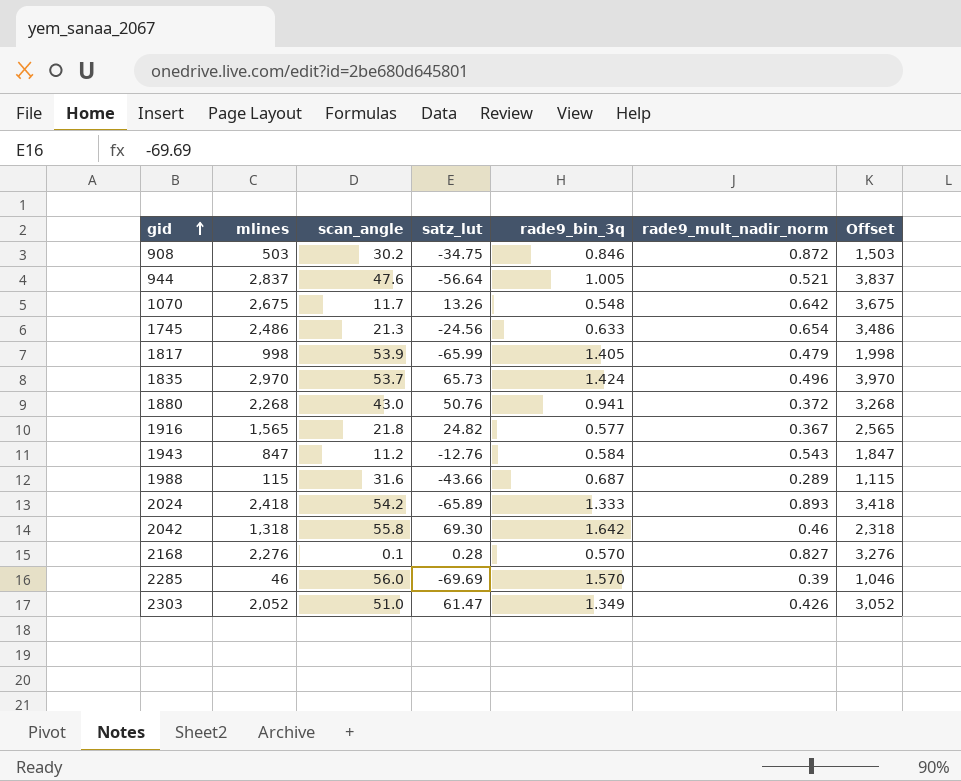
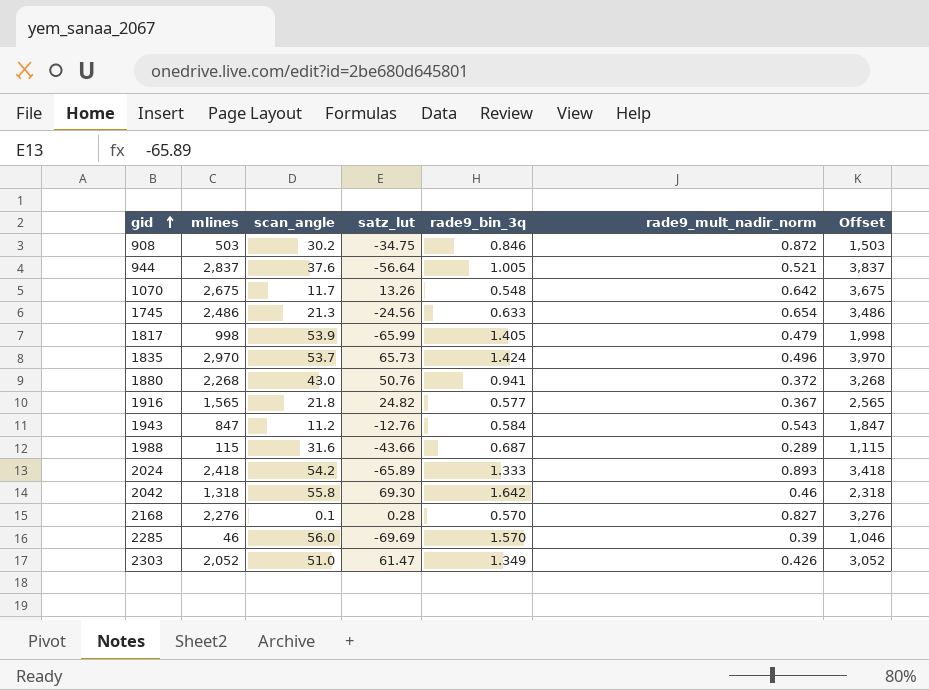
944 | scan_angle: 47.6 -> 37.6

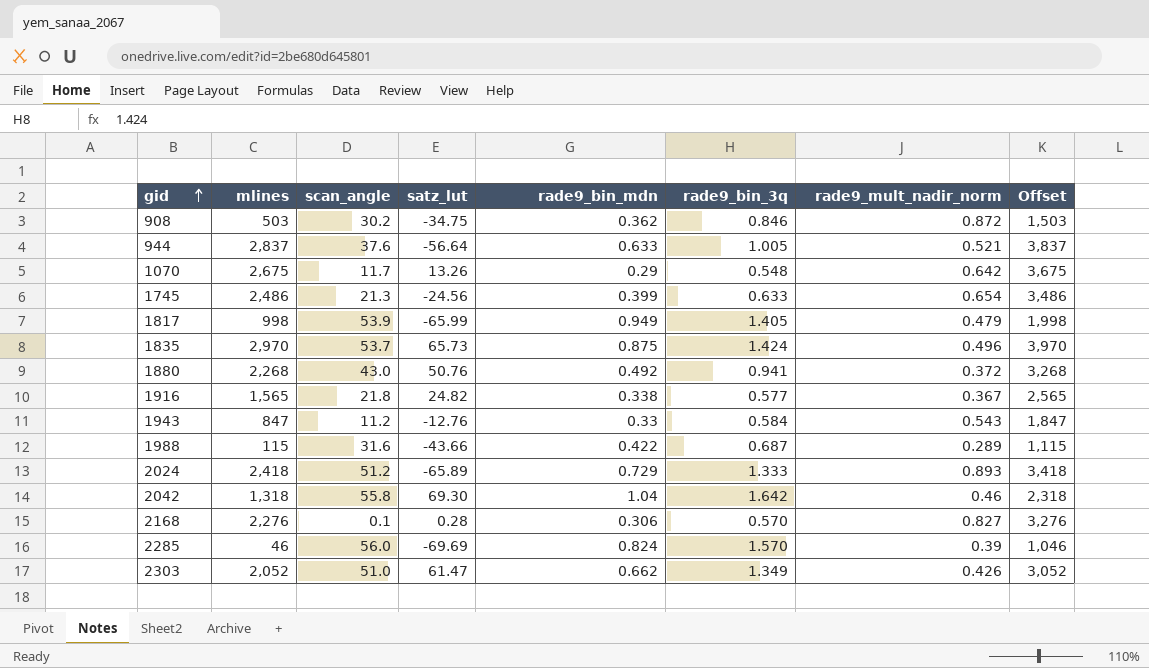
column rade9_bin_mdn | position: none -> 5
2024 | scan_angle: 54.2 -> 51.2

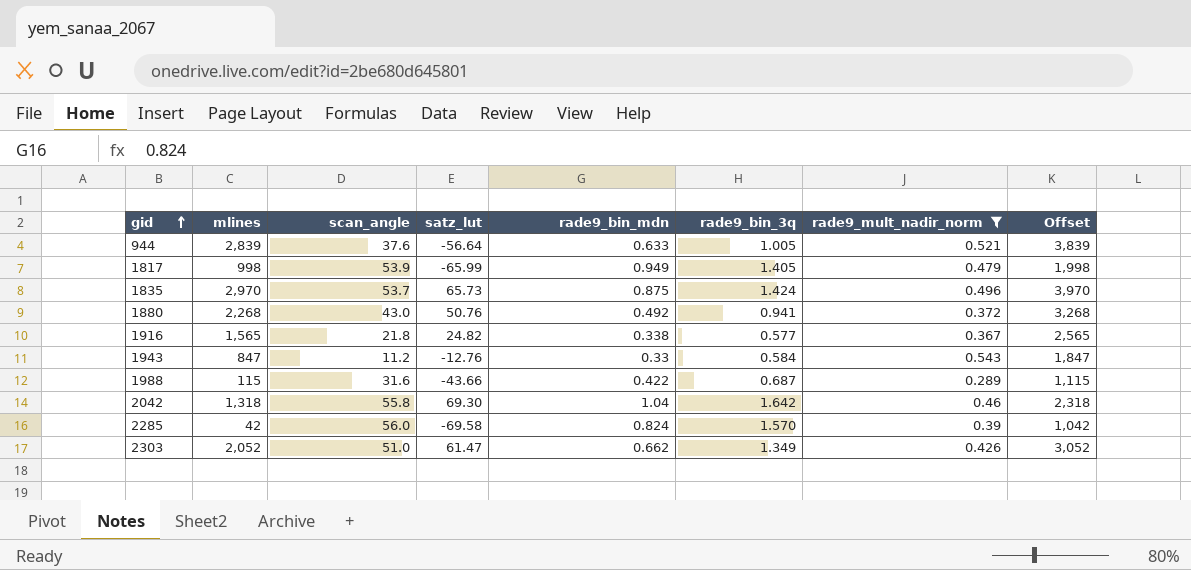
filter: none -> rade9_mult_nadir_norm <= 0.543
944 | mlines: 2,837 -> 2,839
944 | Offset: 3,837 -> 3,839
2285 | mlines: 46 -> 42
2285 | satz_lut: -69.69 -> -69.58
2285 | Offset: 1,046 -> 1,042

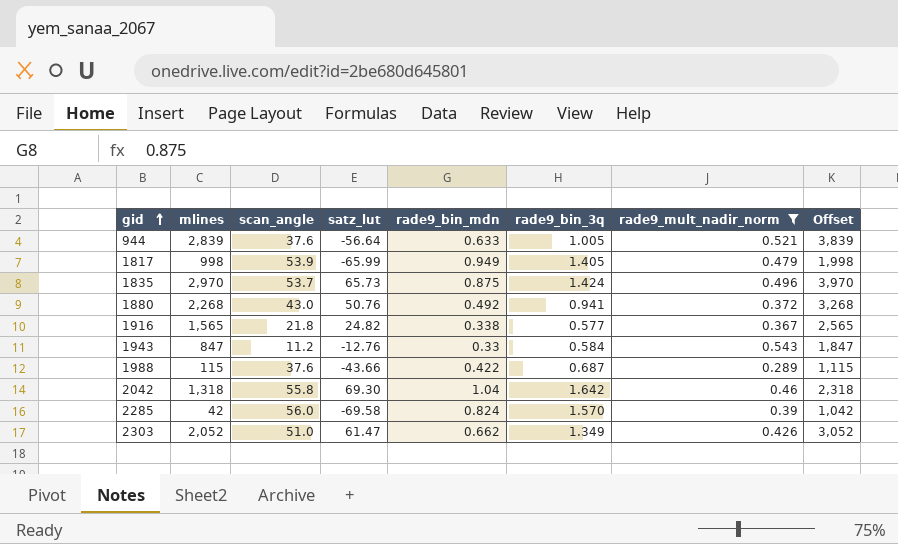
1988 | scan_angle: 31.6 -> 37.6

